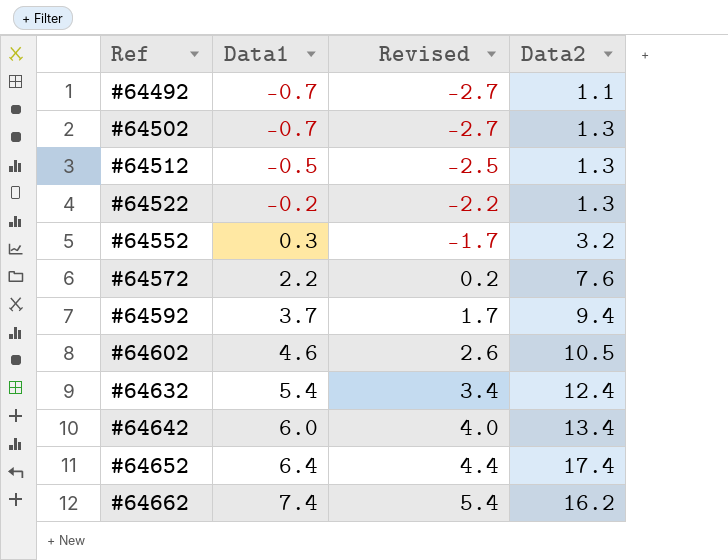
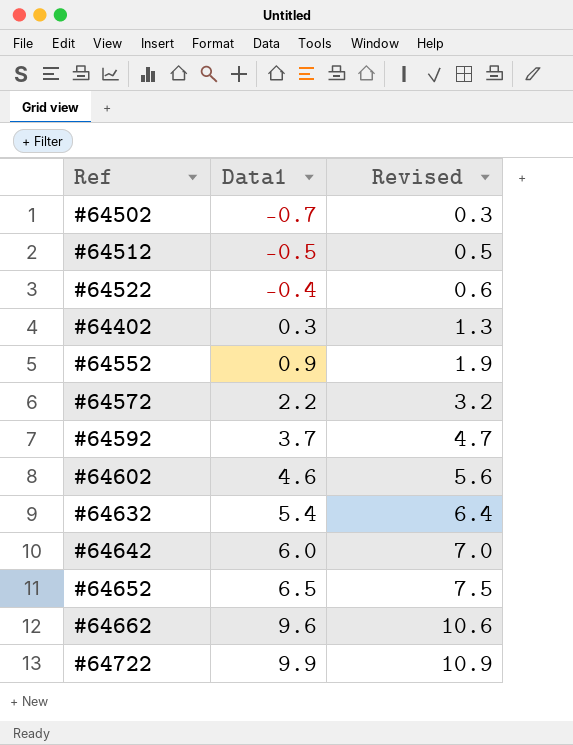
column Data2 | position: 4 -> none
column Revised | formula: [Data1] - 2 -> [Data1] + 1
row #64492: -0.7 | -2.7 | 1.1 -> none
#64522 | Data1: -0.2 -> -0.4
row #64402: none -> 0.3 | 1.3
#64552 | Data1: 0.3 -> 0.9
#64652 | Data1: 6.4 -> 6.5
#64662 | Data1: 7.4 -> 9.6
row #64722: none -> 9.9 | 10.9

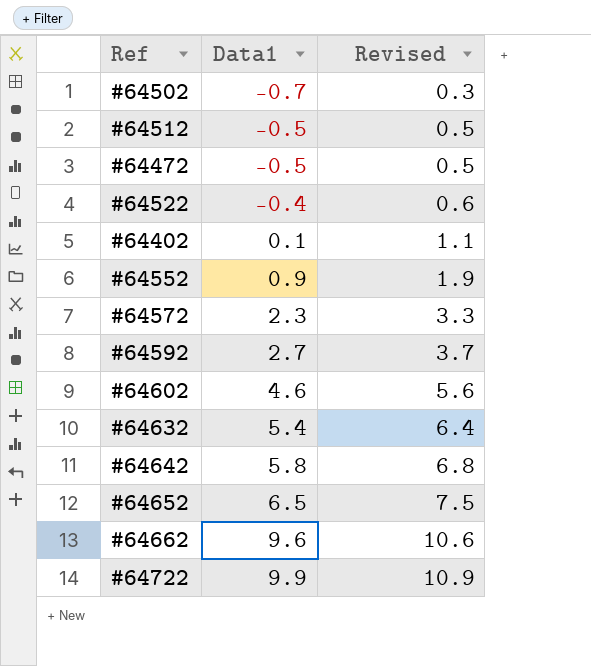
row #64472: none -> -0.5 | 0.5
#64402 | Data1: 0.3 -> 0.1
#64402 | Revised: 1.3 -> 1.1
#64572 | Data1: 2.2 -> 2.3
#64572 | Revised: 3.2 -> 3.3
#64592 | Data1: 3.7 -> 2.7
#64592 | Revised: 4.7 -> 3.7
#64642 | Data1: 6.0 -> 5.8
#64642 | Revised: 7.0 -> 6.8

